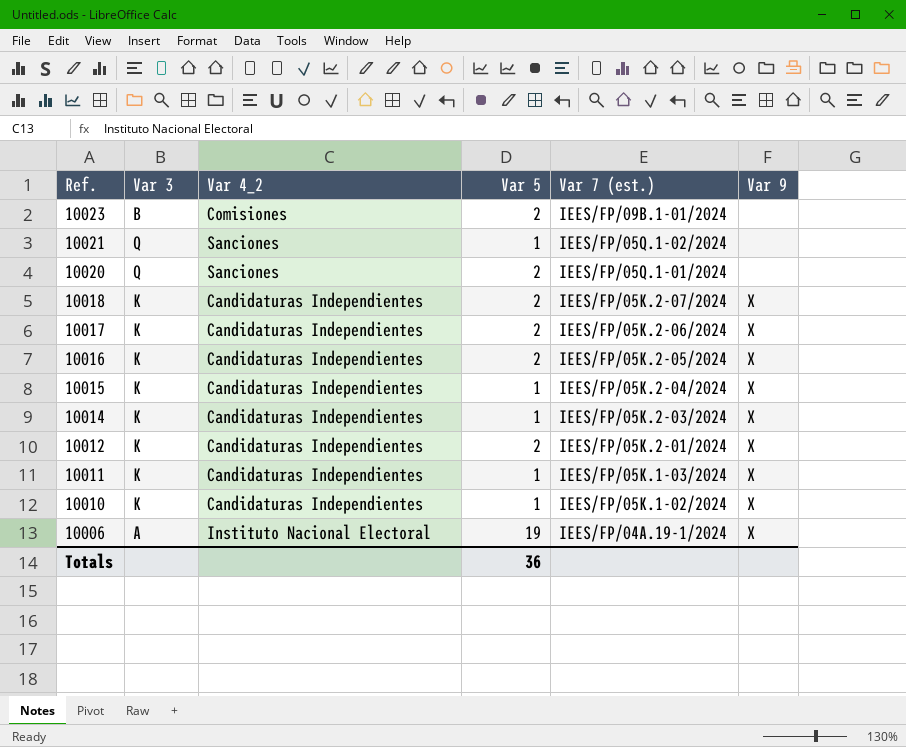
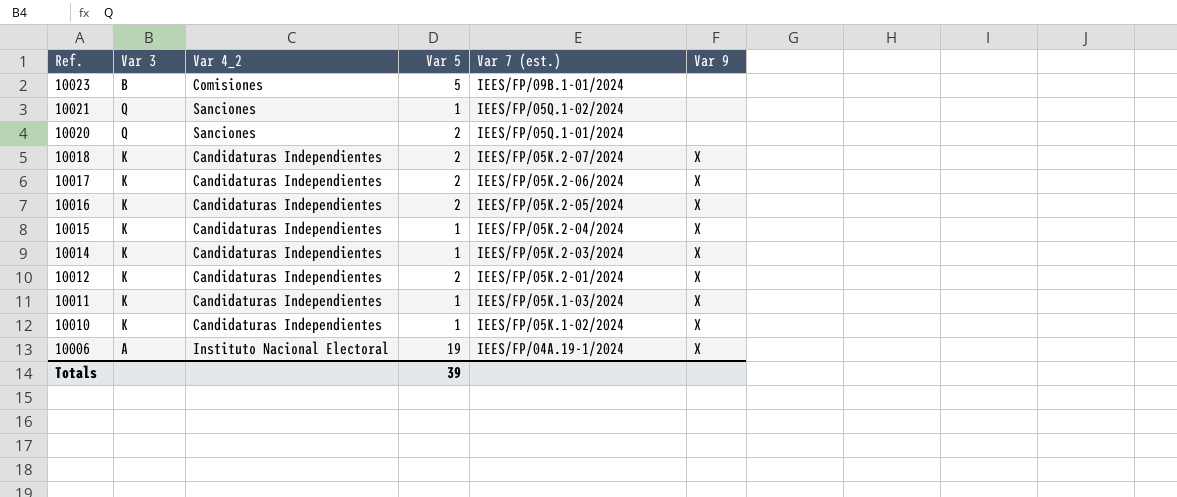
10023 | Var 5: 2 -> 5
Totals | Var 5: 36 -> 39

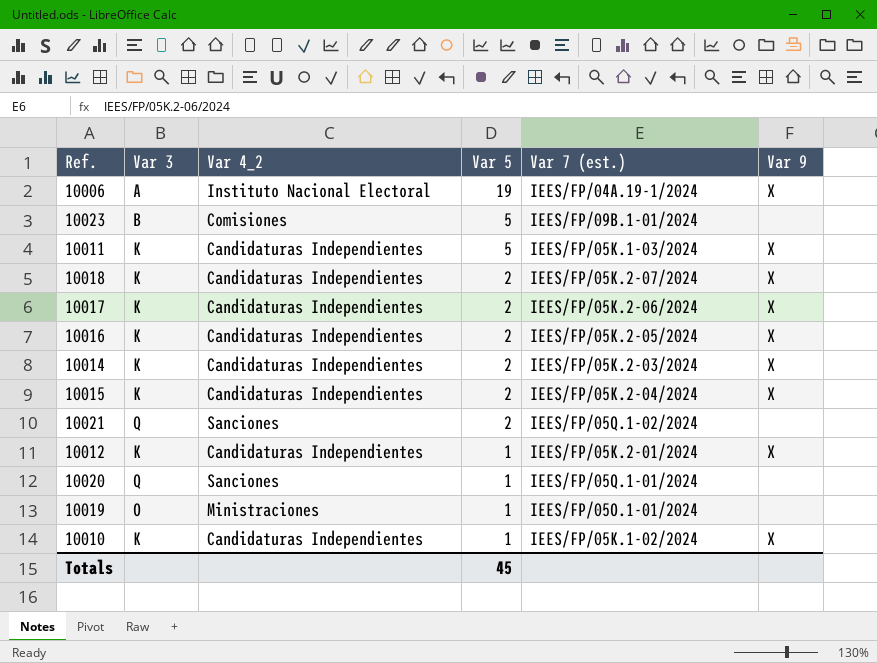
row order: Ref. descending -> Var 5 descending
10011 | Var 5: 1 -> 5
10014 | Var 5: 1 -> 2
10015 | Var 5: 1 -> 2
10021 | Var 5: 1 -> 2
10012 | Var 5: 2 -> 1
10020 | Var 5: 2 -> 1
row 10019: none -> O | Ministraciones | 1 | IEES/FP/05O.1-01/2024 | none
Totals | Var 5: 39 -> 45

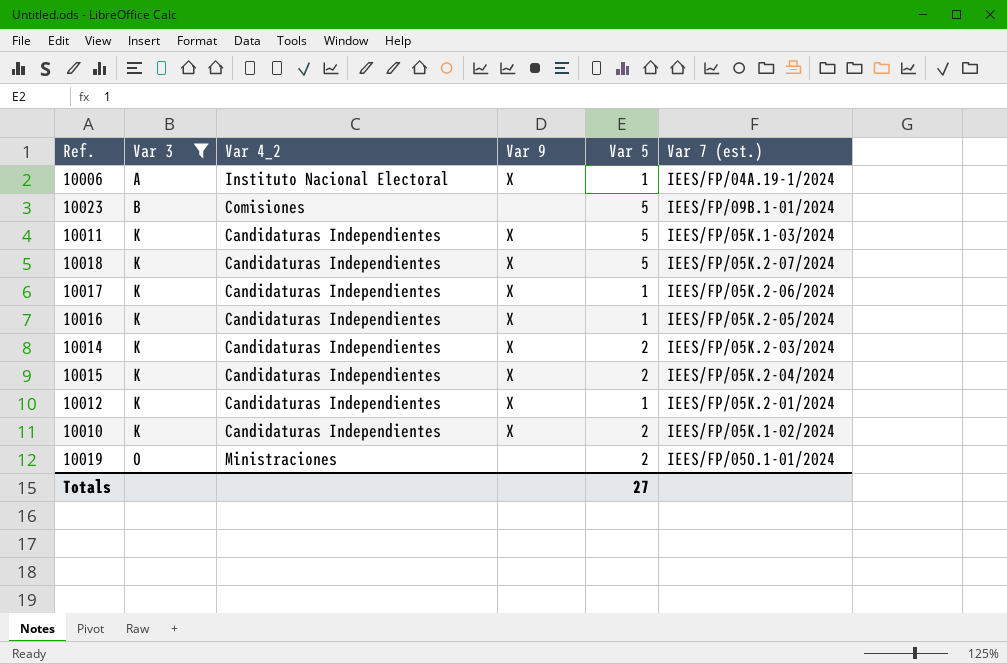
filter: none -> Var 3 != Q
row order: Var 5 descending -> Var 3 ascending
column Var 9 | position: 6 -> 4
10006 | Var 5: 19 -> 1
10018 | Var 5: 2 -> 5
10017 | Var 5: 2 -> 1
10016 | Var 5: 2 -> 1
10010 | Var 5: 1 -> 2
10019 | Var 5: 1 -> 2
Totals | Var 5: 45 -> 27

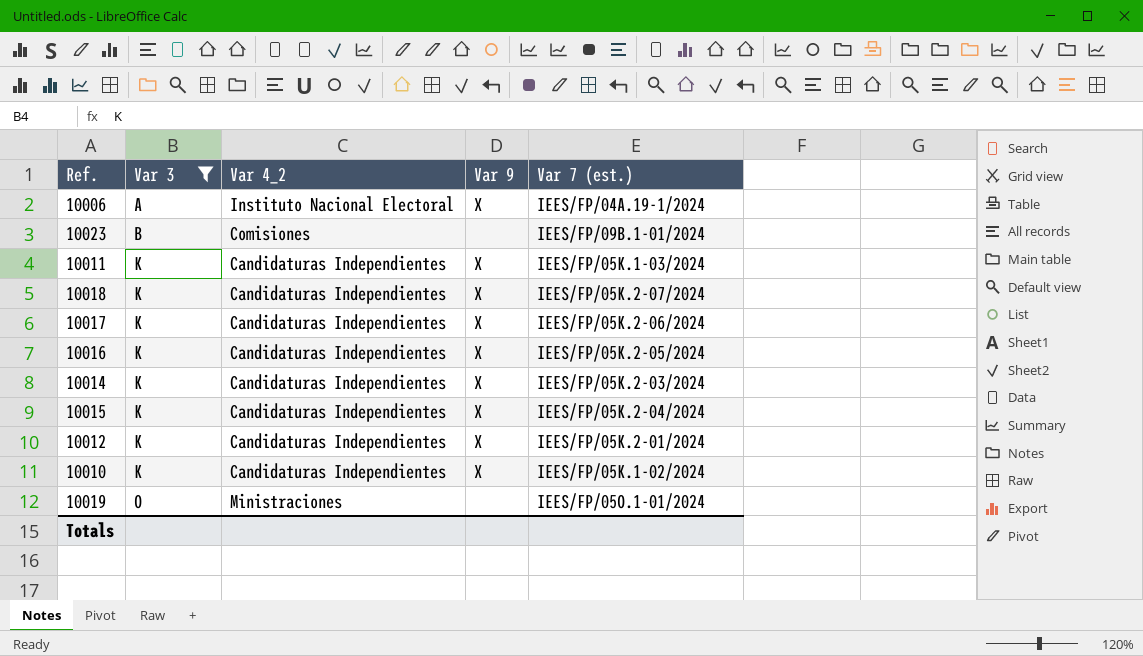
column Var 5 | position: 5 -> none

